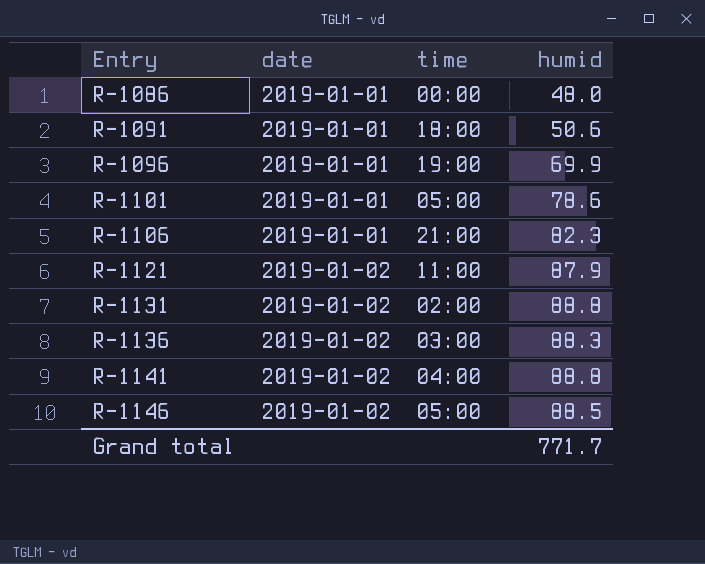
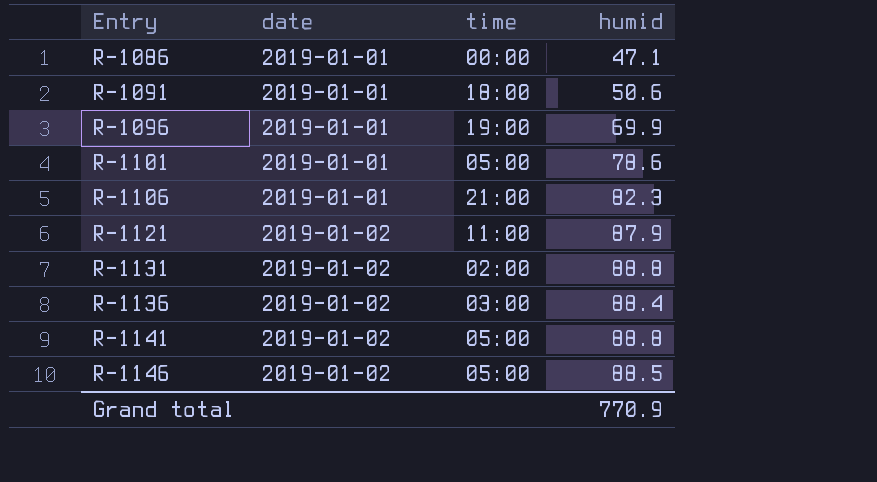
R-1086 | humid: 48.0 -> 47.1
R-1136 | humid: 88.3 -> 88.4
R-1141 | time: 04:00 -> 05:00
Grand total | humid: 771.7 -> 770.9

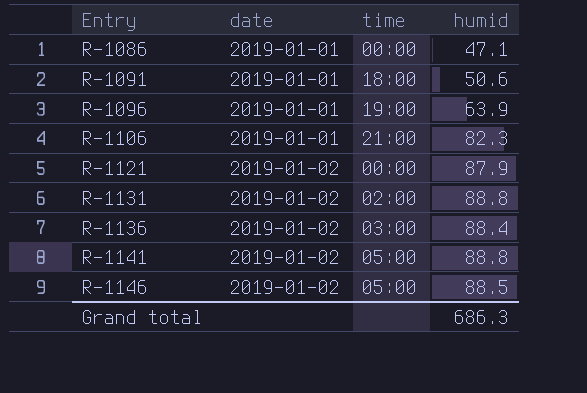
row R-1101: 2019-01-01 | 05:00 | 78.6 -> none
R-1096 | humid: 69.9 -> 63.9
R-1121 | time: 11:00 -> 00:00
Grand total | humid: 770.9 -> 686.3

